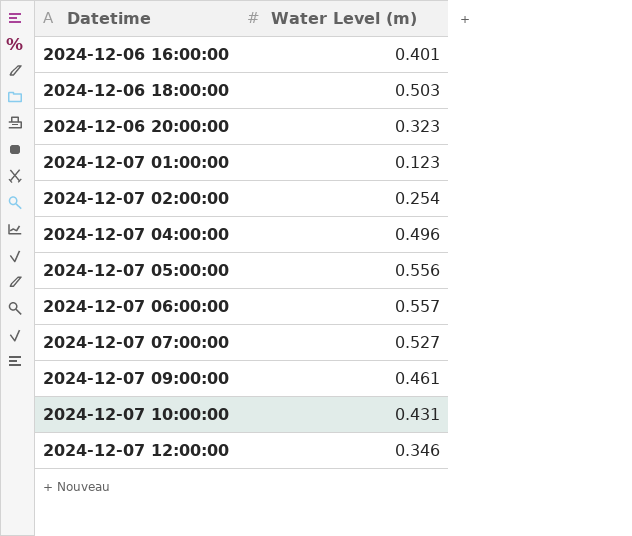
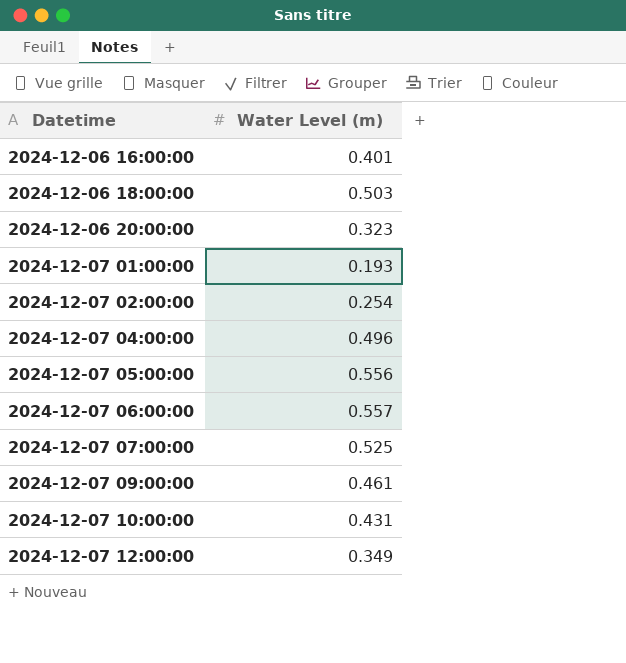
2024-12-07 01:00:00 | Water Level (m): 0.123 -> 0.193
2024-12-07 07:00:00 | Water Level (m): 0.527 -> 0.525
2024-12-07 12:00:00 | Water Level (m): 0.346 -> 0.349

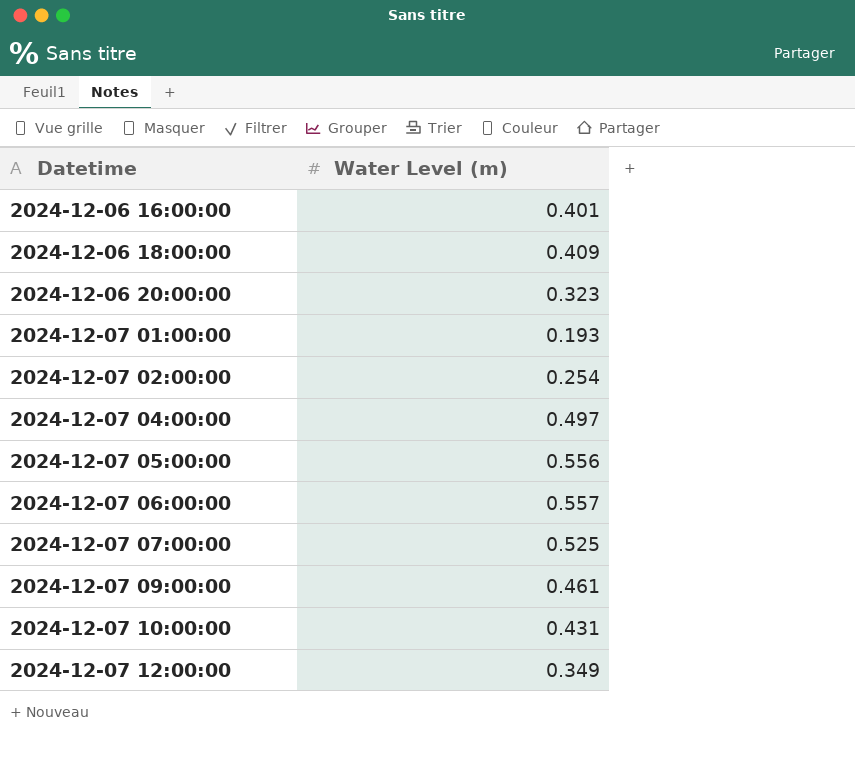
2024-12-06 18:00:00 | Water Level (m): 0.503 -> 0.409
2024-12-07 04:00:00 | Water Level (m): 0.496 -> 0.497

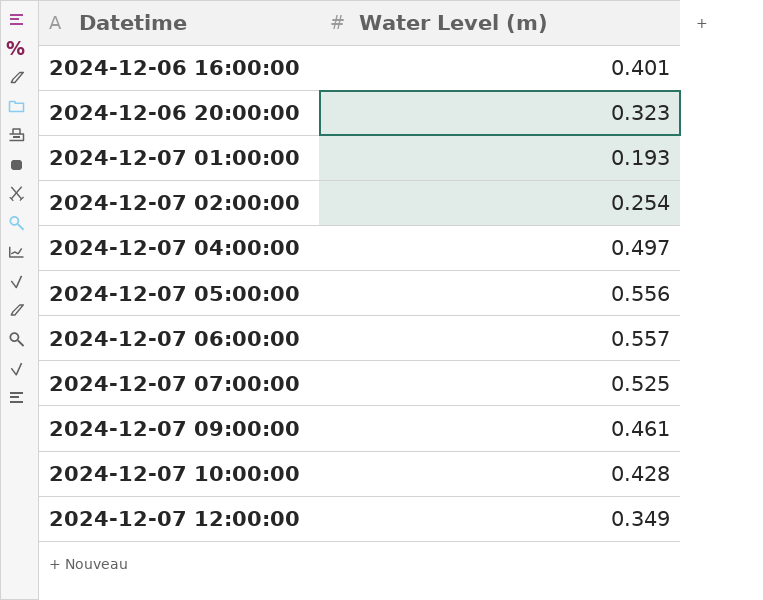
row 2024-12-06 18:00:00: 0.409 -> none
2024-12-07 10:00:00 | Water Level (m): 0.431 -> 0.428

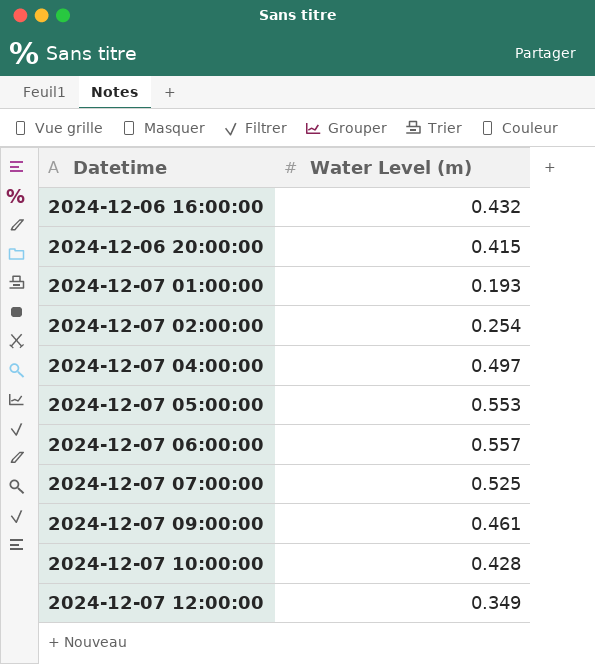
2024-12-06 16:00:00 | Water Level (m): 0.401 -> 0.432
2024-12-06 20:00:00 | Water Level (m): 0.323 -> 0.415
2024-12-07 05:00:00 | Water Level (m): 0.556 -> 0.553

